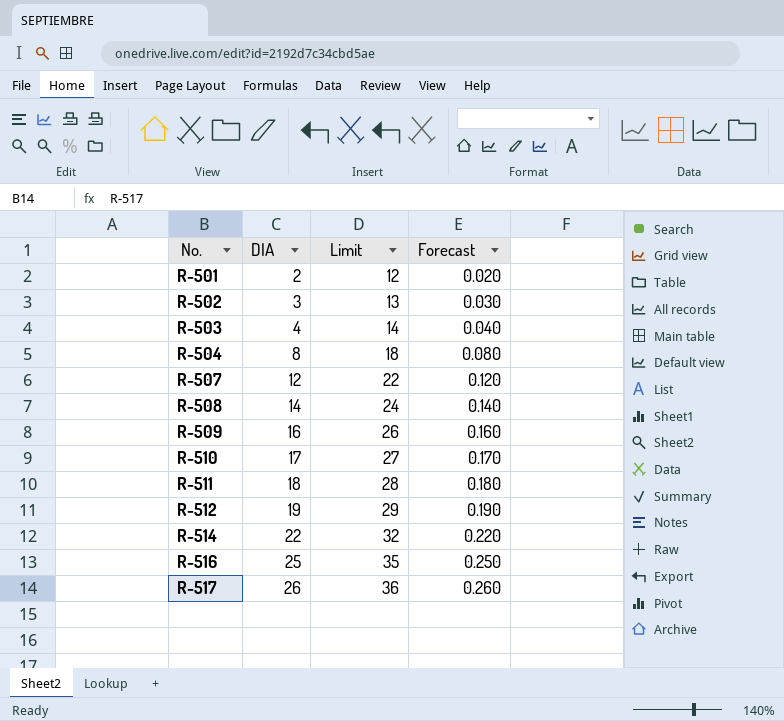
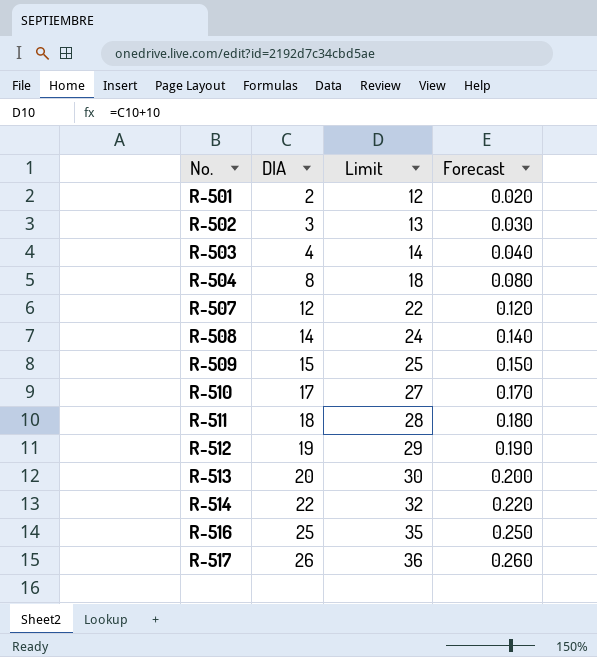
R-509 | DIA: 16 -> 15
R-509 | Limit: 26 -> 25
R-509 | Forecast: 0.160 -> 0.150
row R-513: none -> 20 | 30 | 0.200

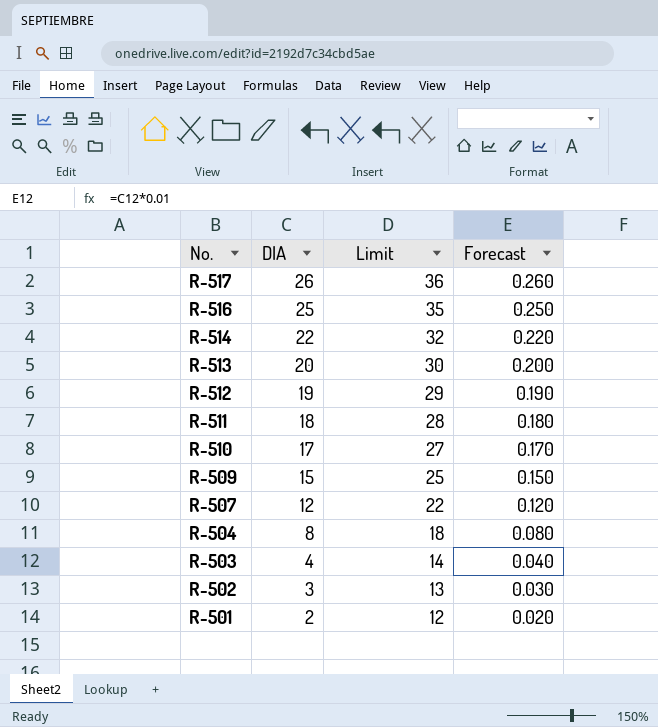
row order: No. ascending -> No. descending
row R-508: 14 | 24 | 0.140 -> none

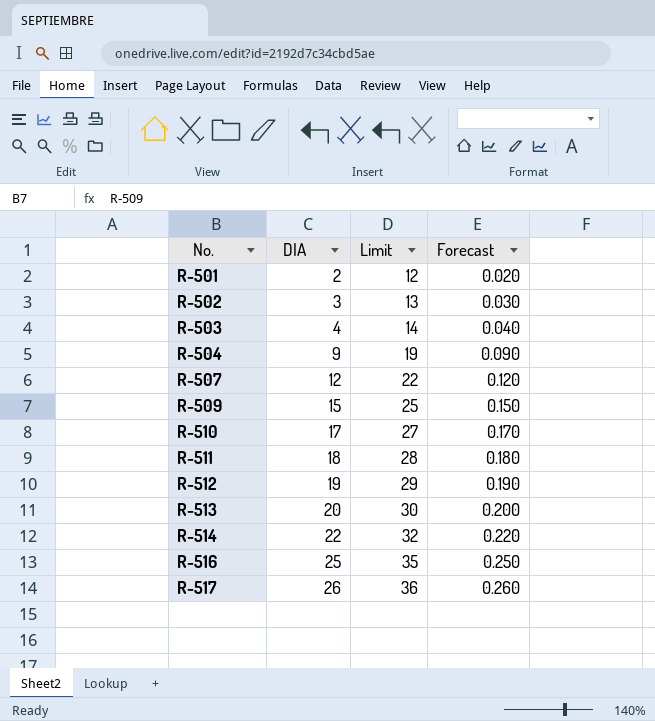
row order: No. descending -> No. ascending
R-504 | DIA: 8 -> 9
R-504 | Limit: 18 -> 19
R-504 | Forecast: 0.080 -> 0.090

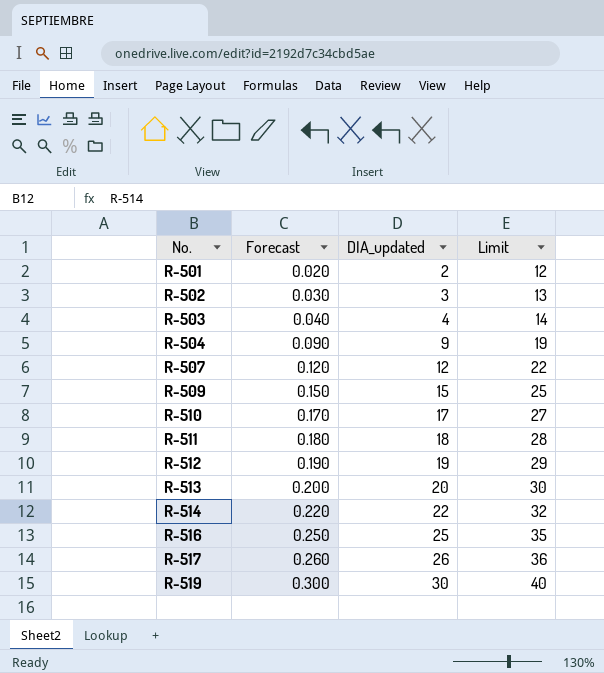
column Forecast | position: 4 -> 2
column name: DIA -> DIA_updated
row R-519: none -> 0.300 | 30 | 40

